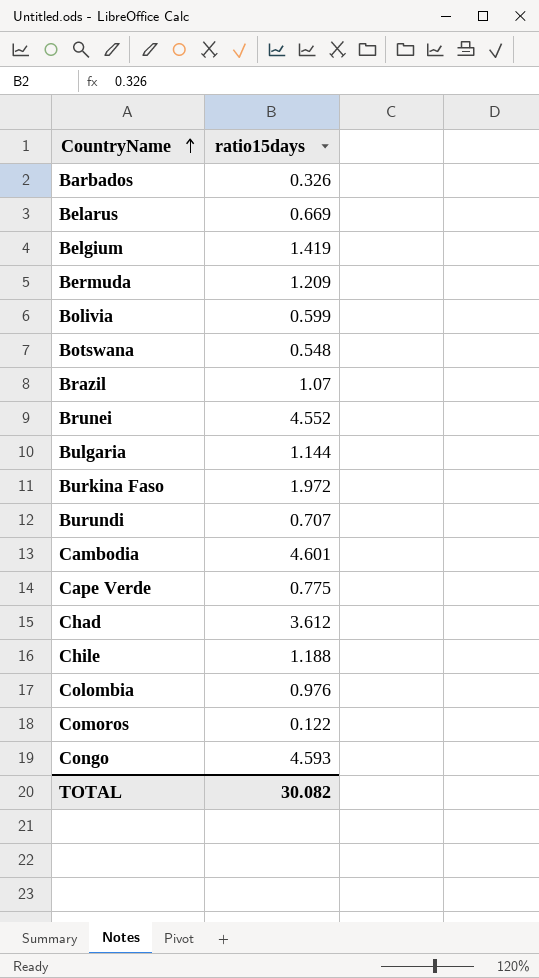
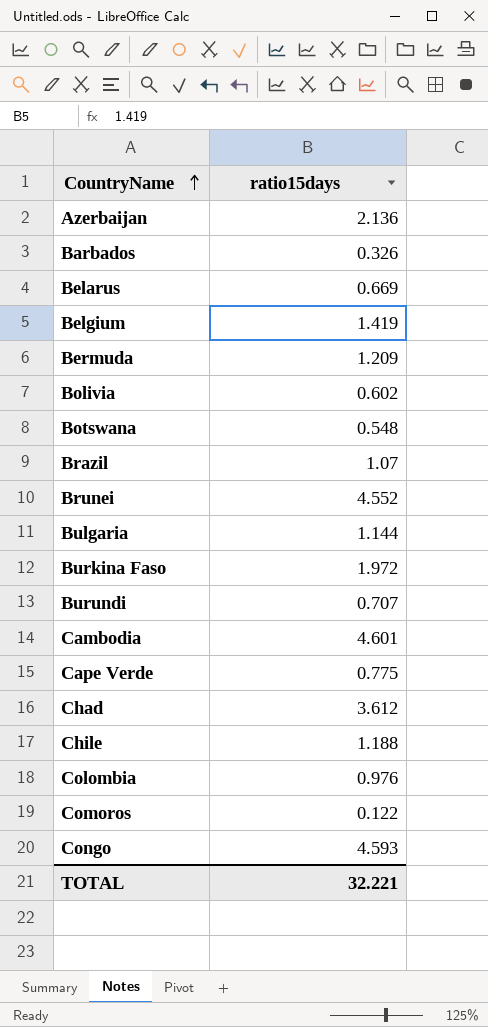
row Azerbaijan: none -> 2.136
Bolivia | ratio15days: 0.599 -> 0.602
TOTAL | ratio15days: 30.082 -> 32.221

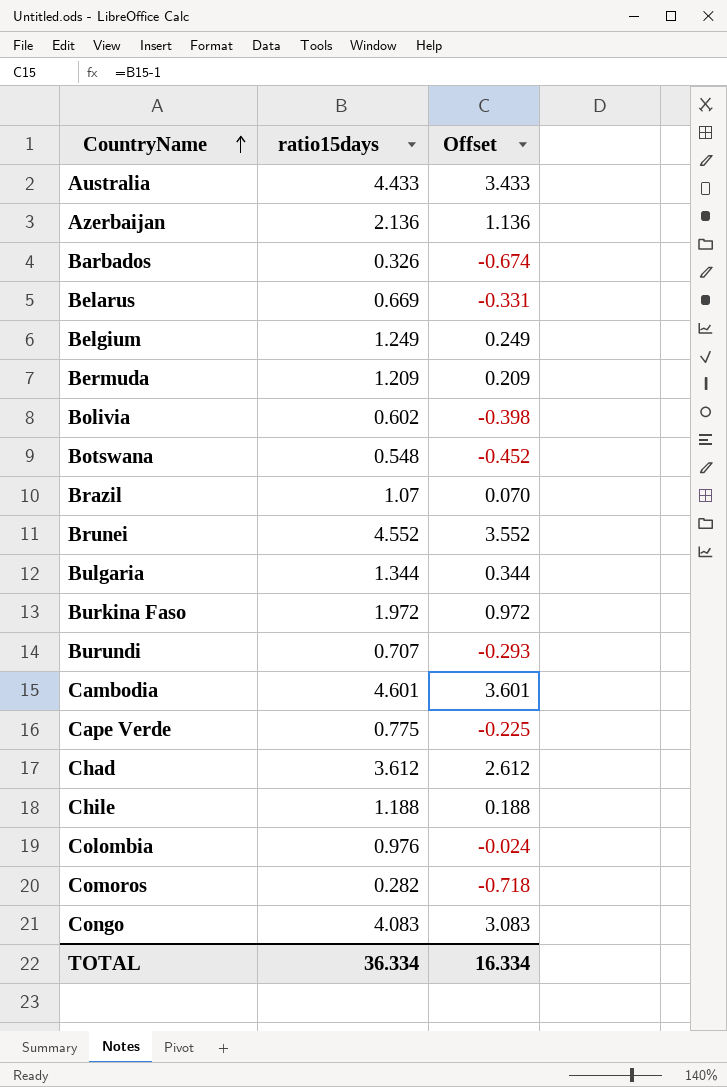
column Offset | formula: none -> [ratio15days] - 1
row Australia: none -> 4.433 | 3.433
Belgium | ratio15days: 1.419 -> 1.249
Bulgaria | ratio15days: 1.144 -> 1.344
Comoros | ratio15days: 0.122 -> 0.282
Congo | ratio15days: 4.593 -> 4.083
TOTAL | ratio15days: 32.221 -> 36.334

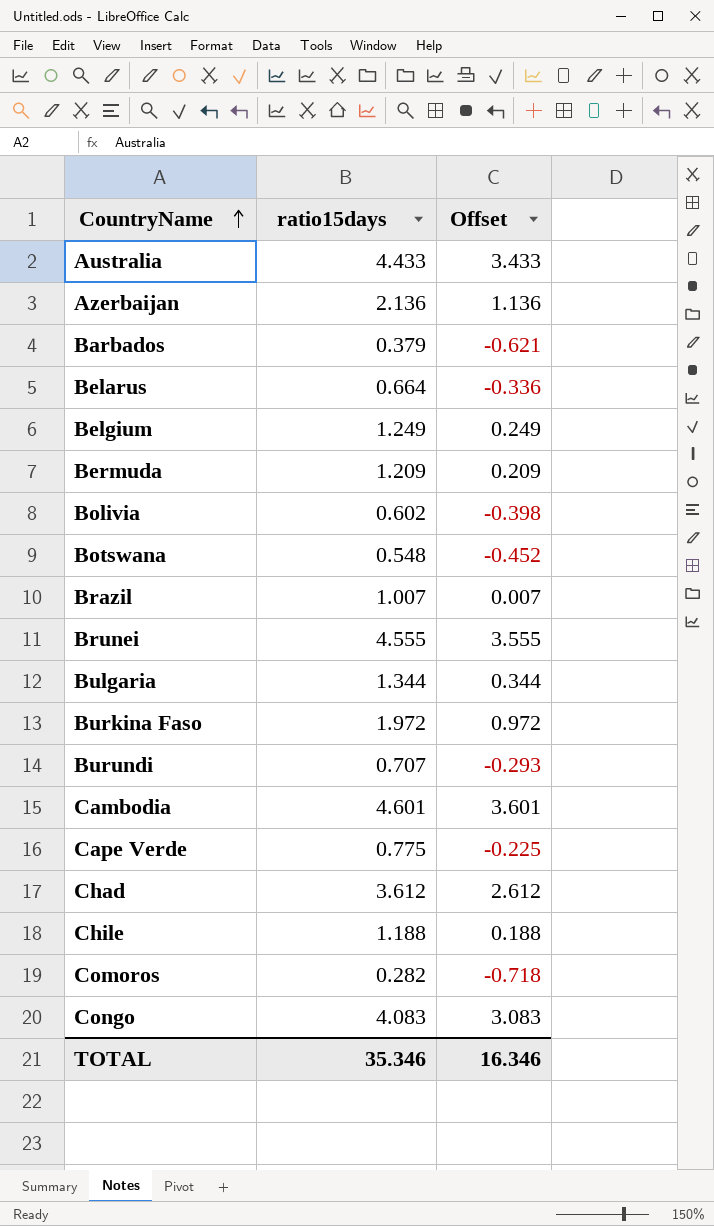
row Colombia: 0.976 | -0.024 -> none
Barbados | ratio15days: 0.326 -> 0.379
Barbados | Offset: -0.674 -> -0.621
Belarus | ratio15days: 0.669 -> 0.664
Belarus | Offset: -0.331 -> -0.336
Brazil | ratio15days: 1.07 -> 1.007
Brazil | Offset: 0.070 -> 0.007
Brunei | ratio15days: 4.552 -> 4.555
Brunei | Offset: 3.552 -> 3.555
TOTAL | ratio15days: 36.334 -> 35.346
TOTAL | Offset: 16.334 -> 16.346

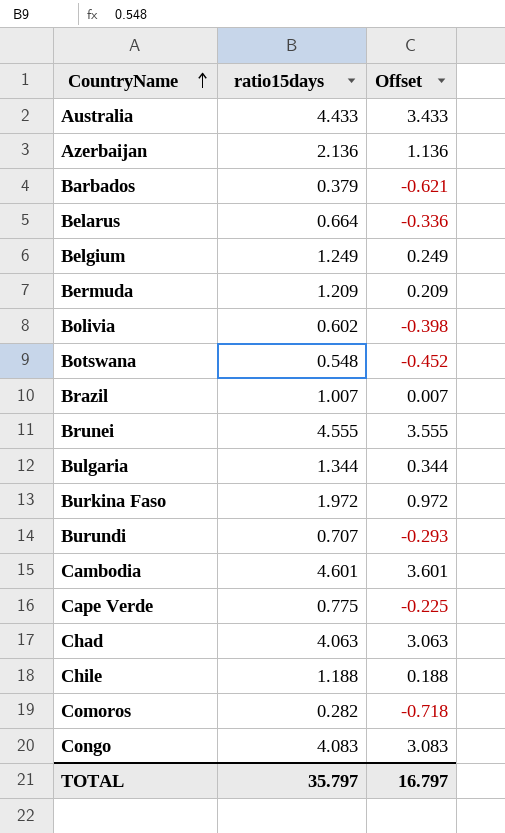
Chad | ratio15days: 3.612 -> 4.063
Chad | Offset: 2.612 -> 3.063
TOTAL | ratio15days: 35.346 -> 35.797
TOTAL | Offset: 16.346 -> 16.797

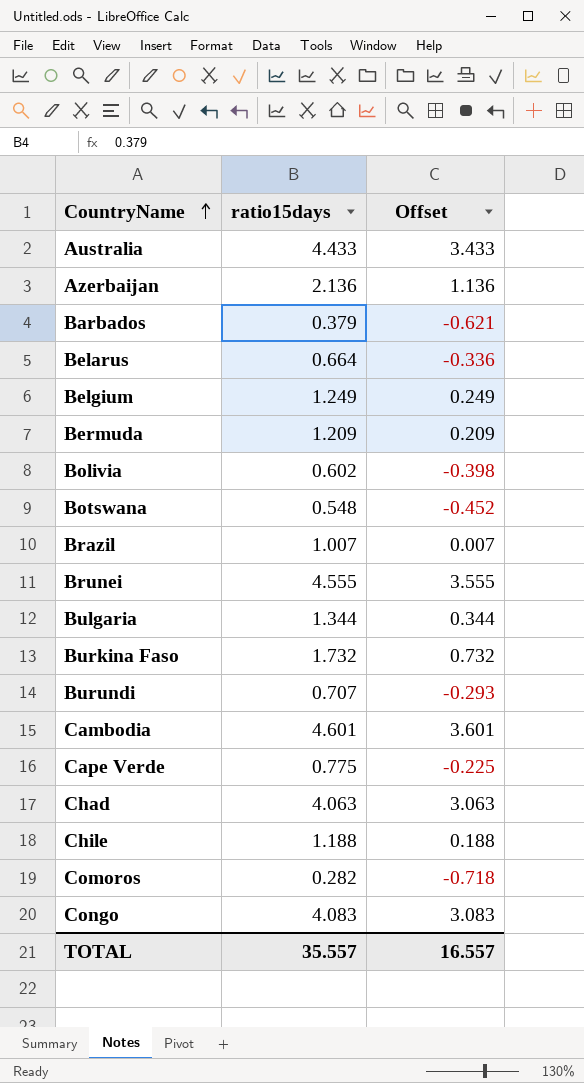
Burkina Faso | ratio15days: 1.972 -> 1.732
Burkina Faso | Offset: 0.972 -> 0.732
TOTAL | ratio15days: 35.797 -> 35.557
TOTAL | Offset: 16.797 -> 16.557

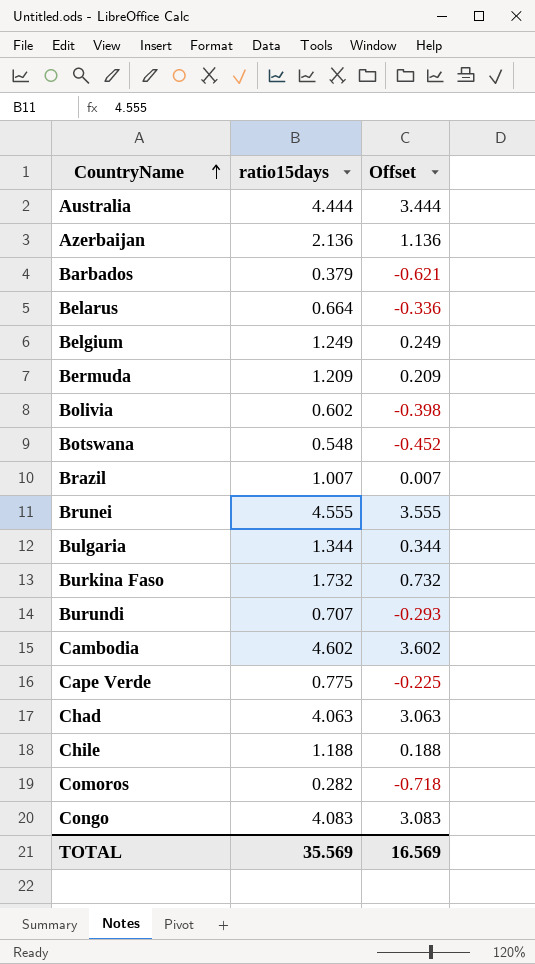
Australia | ratio15days: 4.433 -> 4.444
Australia | Offset: 3.433 -> 3.444
Cambodia | ratio15days: 4.601 -> 4.602
Cambodia | Offset: 3.601 -> 3.602
TOTAL | ratio15days: 35.557 -> 35.569
TOTAL | Offset: 16.557 -> 16.569

